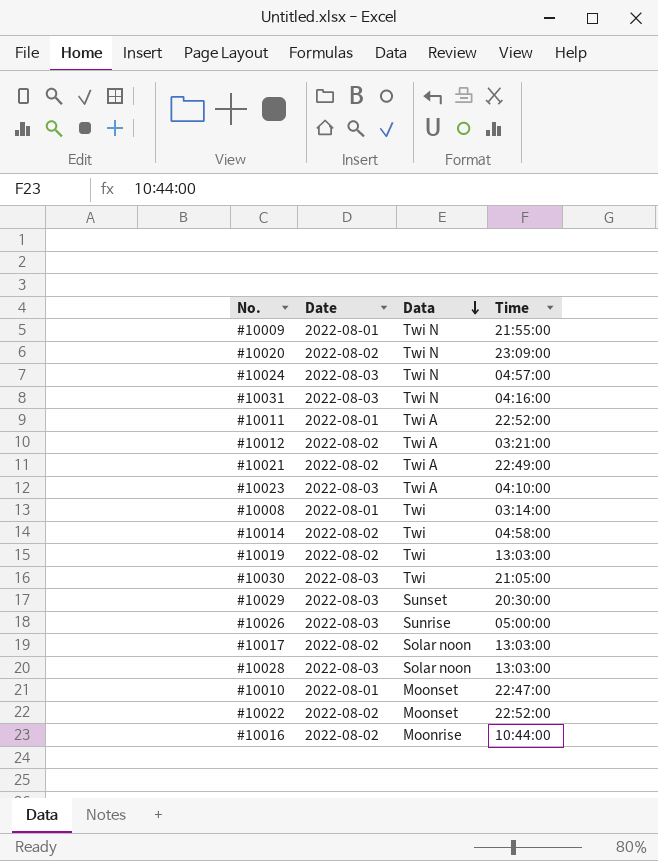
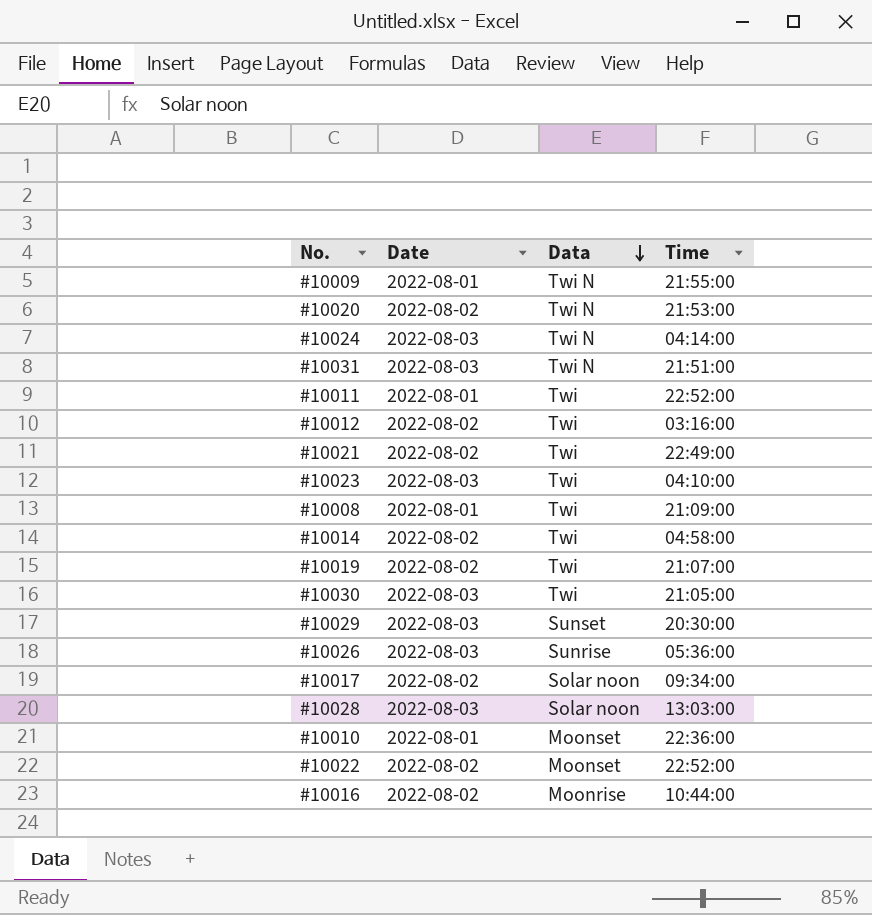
#10020 | Time: 23:09:00 -> 21:53:00
#10024 | Time: 04:57:00 -> 04:14:00
#10031 | Time: 04:16:00 -> 21:51:00
#10011 | Data: Twi A -> Twi
#10012 | Data: Twi A -> Twi
#10012 | Time: 03:21:00 -> 03:16:00
#10021 | Data: Twi A -> Twi
#10023 | Data: Twi A -> Twi
#10008 | Time: 03:14:00 -> 21:09:00
#10019 | Time: 13:03:00 -> 21:07:00
#10026 | Time: 05:00:00 -> 05:36:00
#10017 | Time: 13:03:00 -> 09:34:00
#10010 | Time: 22:47:00 -> 22:36:00

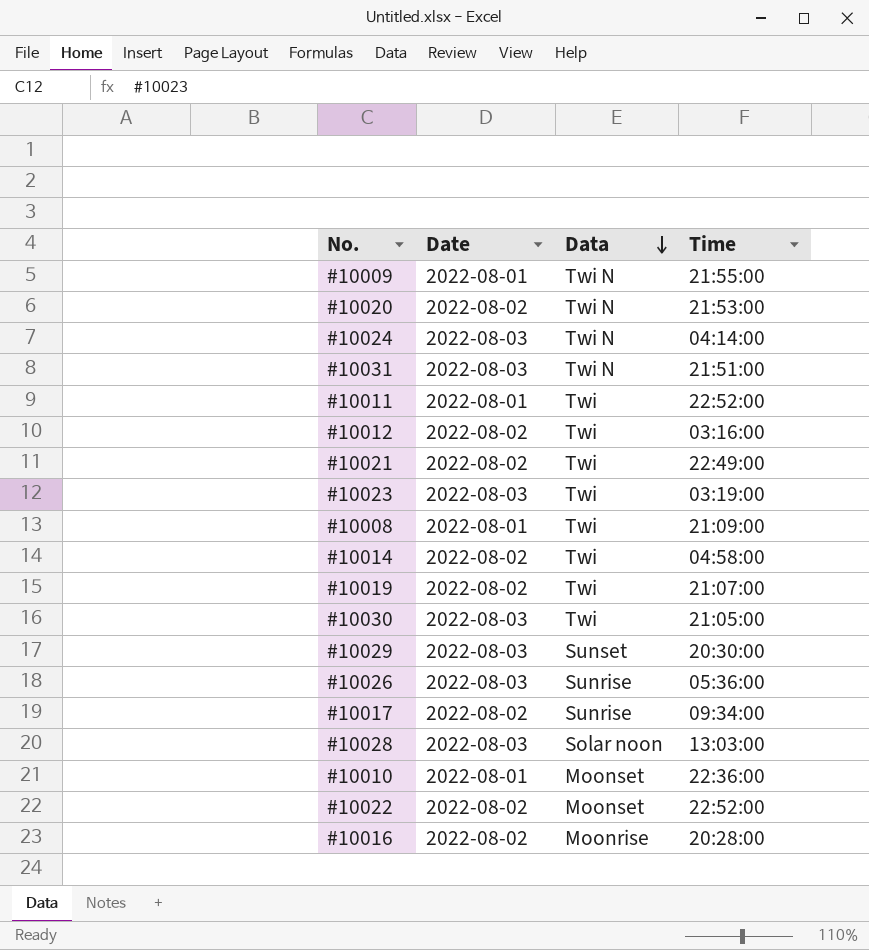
#10023 | Time: 04:10:00 -> 03:19:00
#10017 | Data: Solar noon -> Sunrise
#10016 | Time: 10:44:00 -> 20:28:00

